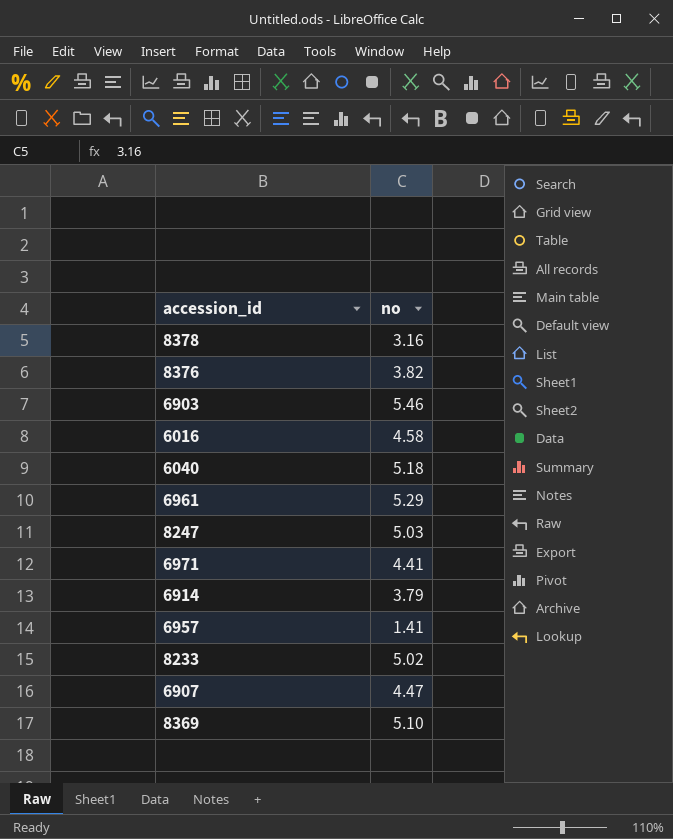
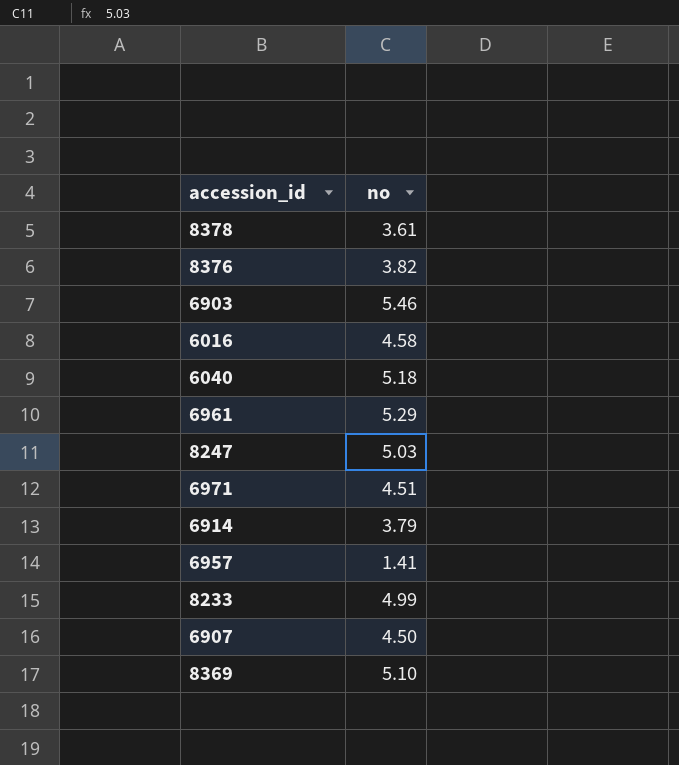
8378 | no: 3.16 -> 3.61
6971 | no: 4.41 -> 4.51
8233 | no: 5.02 -> 4.99
6907 | no: 4.47 -> 4.50

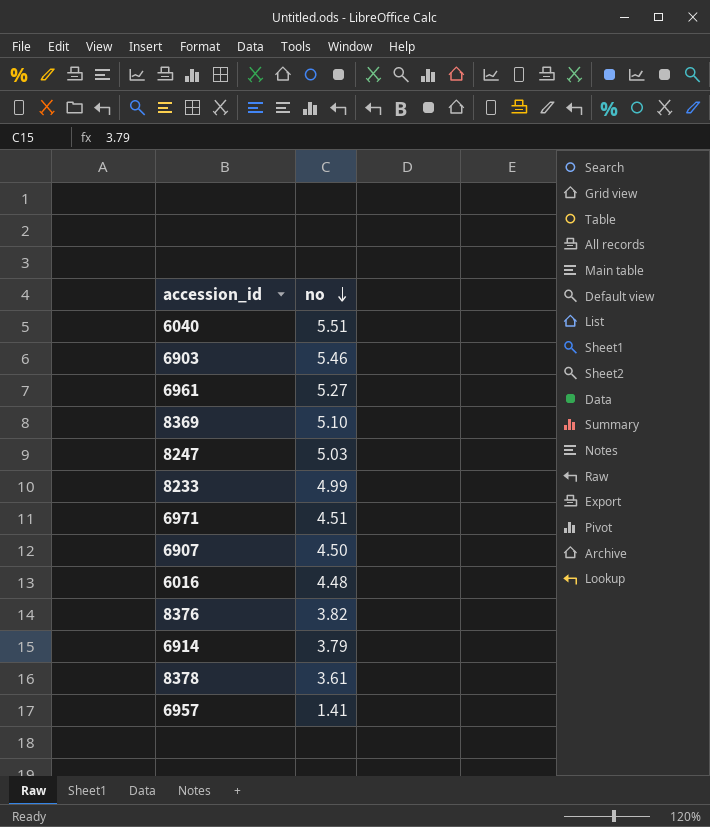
row order: none -> no descending
6040 | no: 5.18 -> 5.51
6961 | no: 5.29 -> 5.27
6016 | no: 4.58 -> 4.48

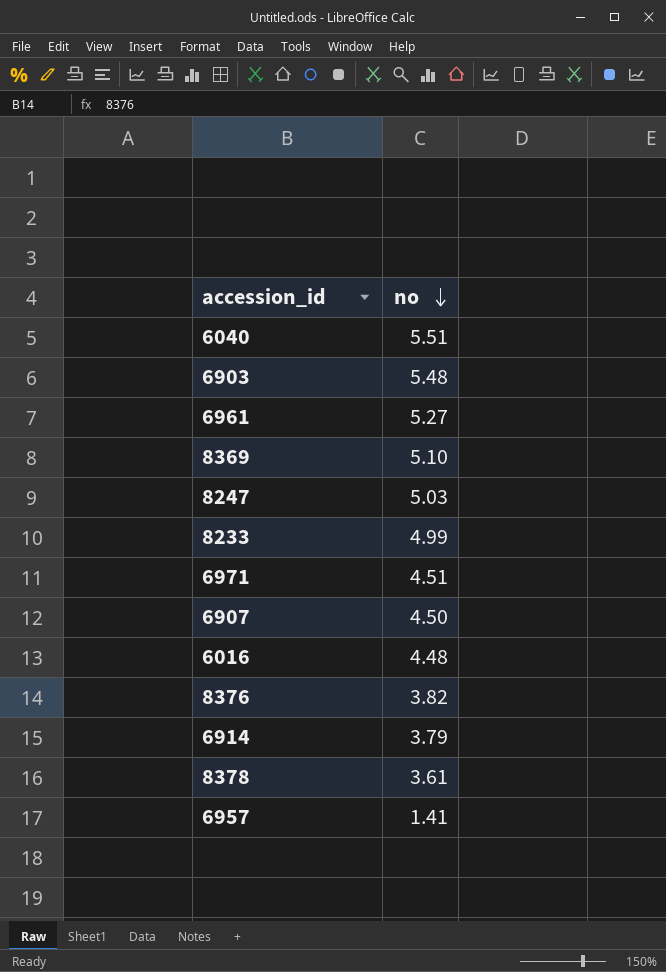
6903 | no: 5.46 -> 5.48

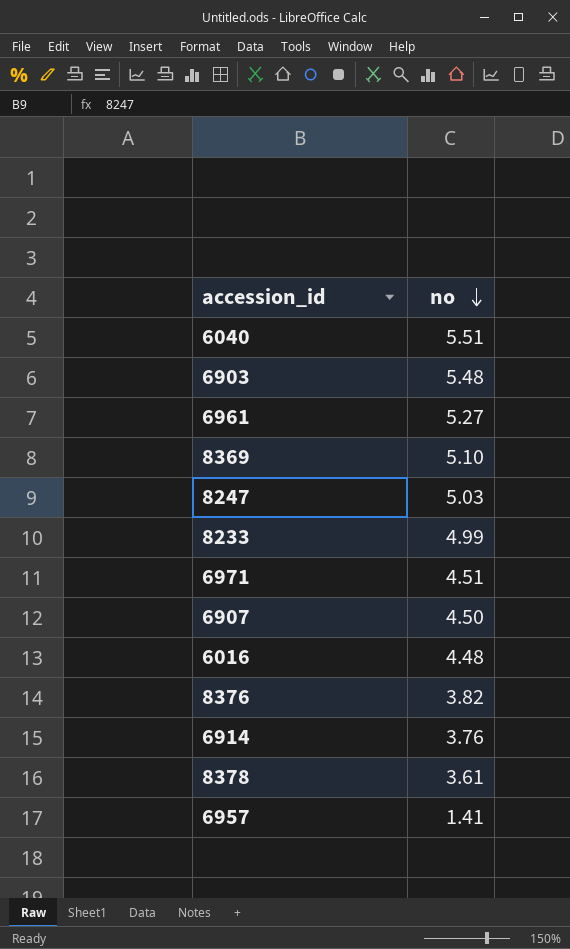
6914 | no: 3.79 -> 3.76

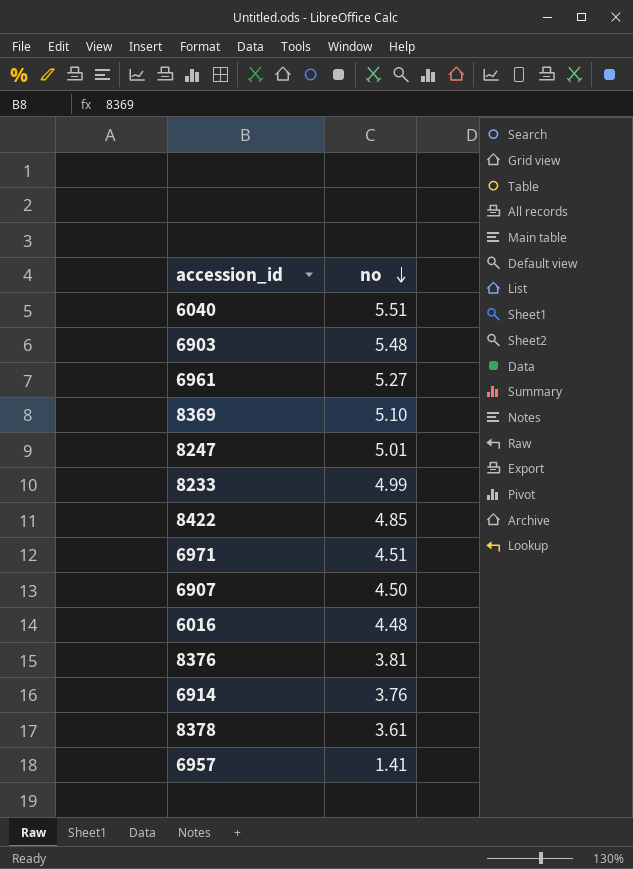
8247 | no: 5.03 -> 5.01
row 8422: none -> 4.85
8376 | no: 3.82 -> 3.81

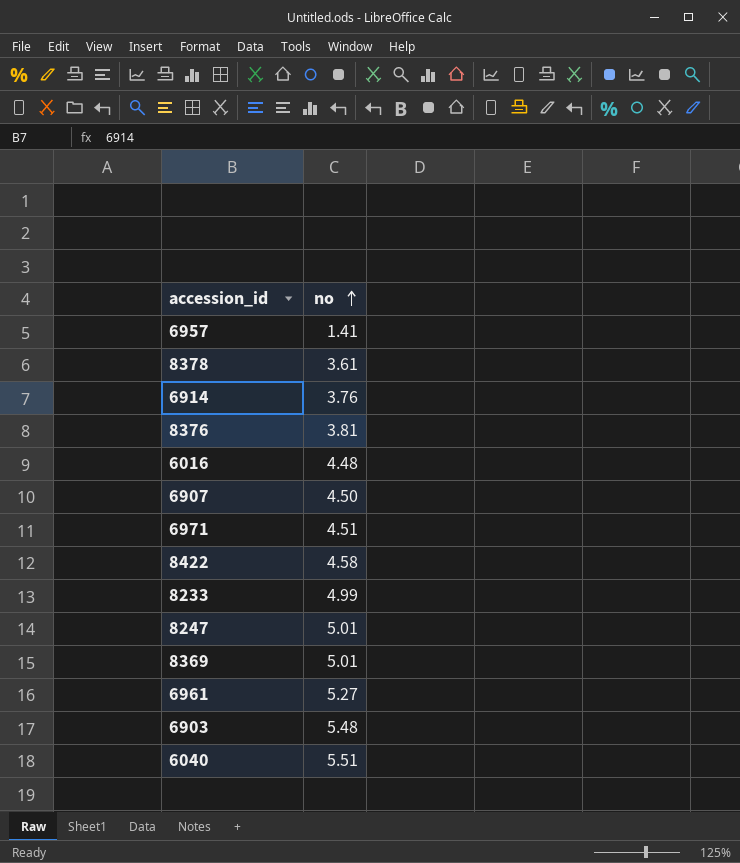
row order: no descending -> no ascending
8422 | no: 4.85 -> 4.58
8369 | no: 5.10 -> 5.01

